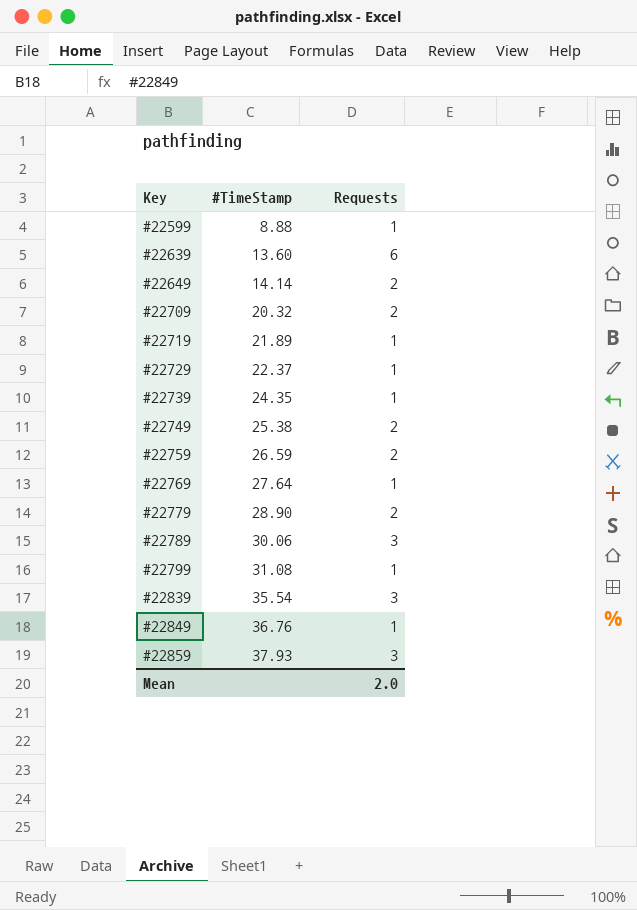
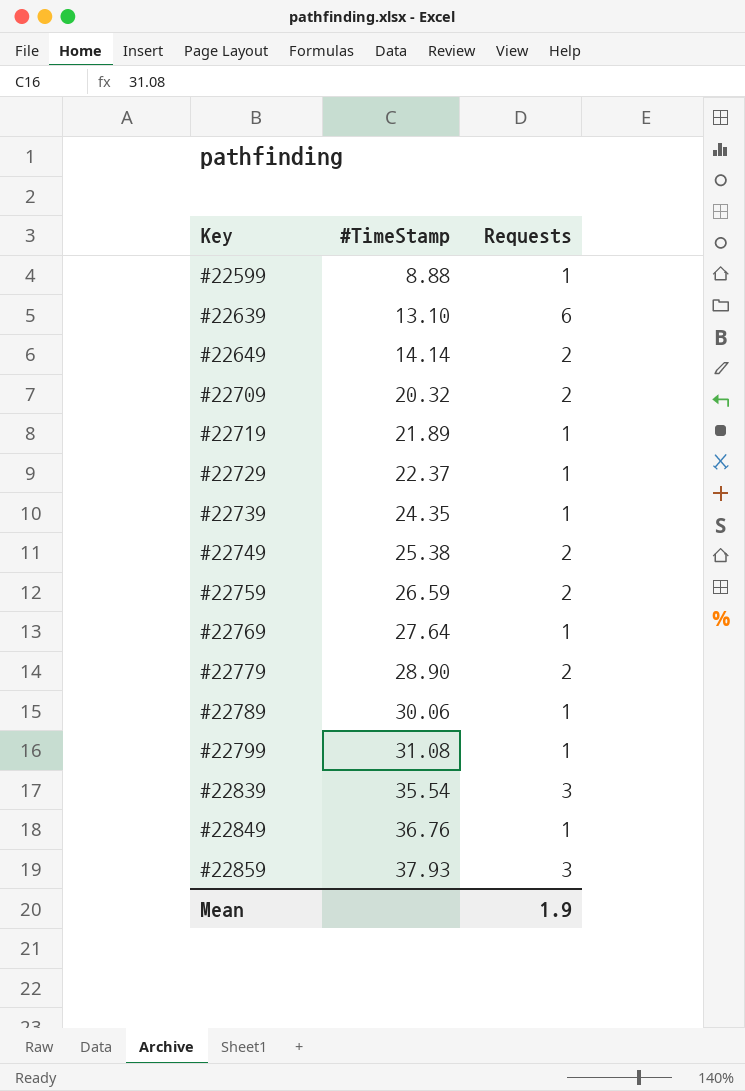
#22639 | #TimeStamp: 13.60 -> 13.10
#22789 | Requests: 3 -> 1
Mean | Requests: 2.0 -> 1.9

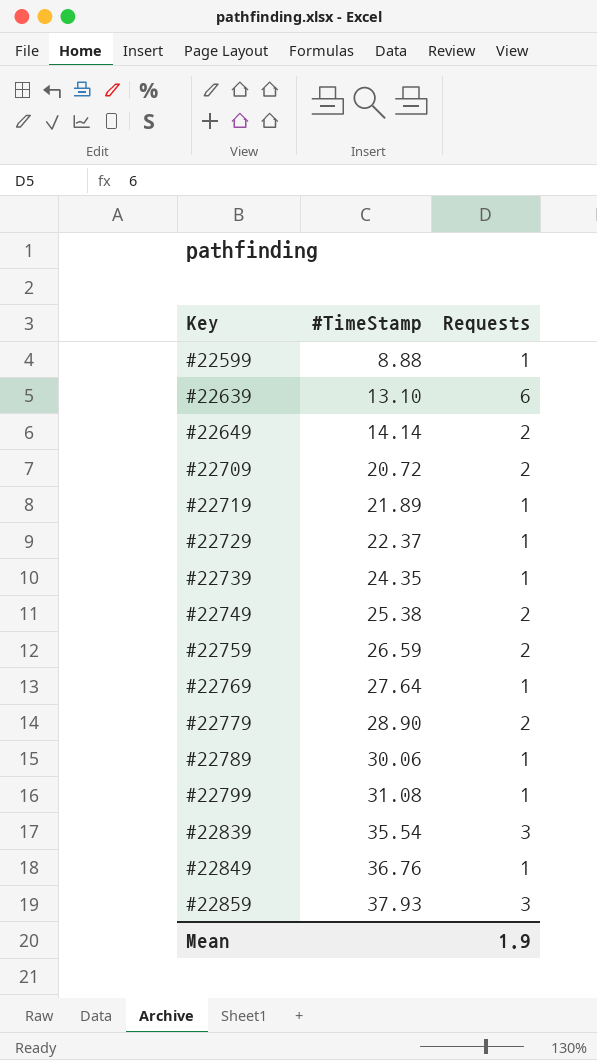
#22709 | #TimeStamp: 20.32 -> 20.72

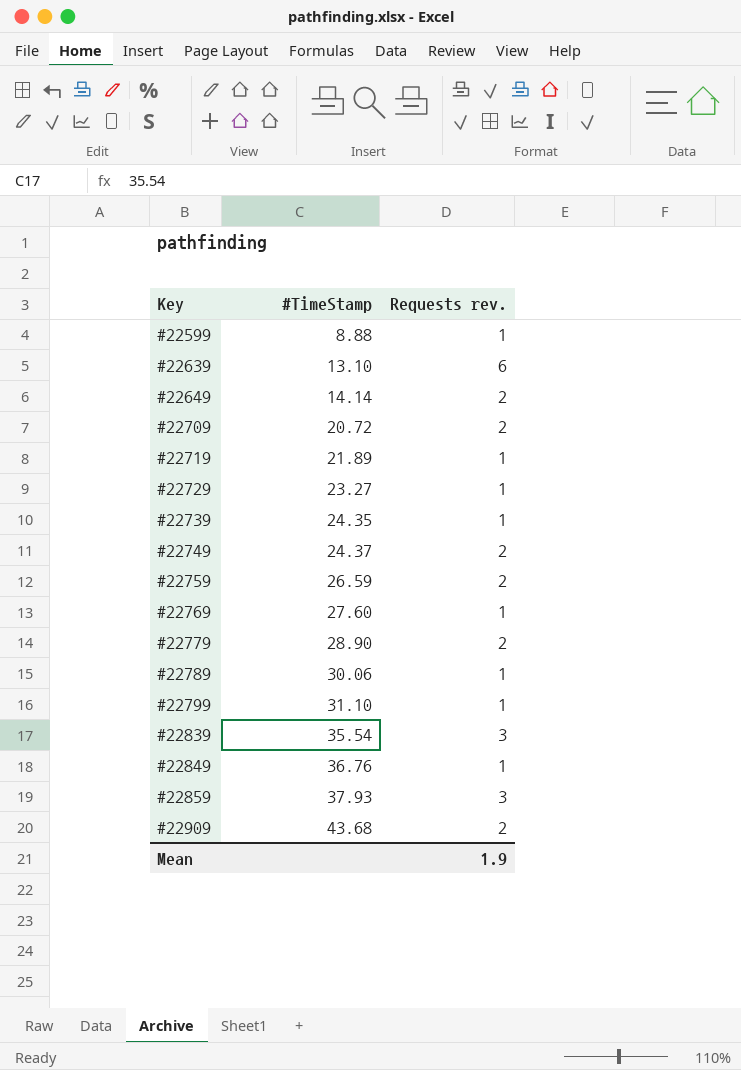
column name: Requests -> Requests rev.
#22729 | #TimeStamp: 22.37 -> 23.27
#22749 | #TimeStamp: 25.38 -> 24.37
#22769 | #TimeStamp: 27.64 -> 27.60
#22799 | #TimeStamp: 31.08 -> 31.10
row #22909: none -> 43.68 | 2

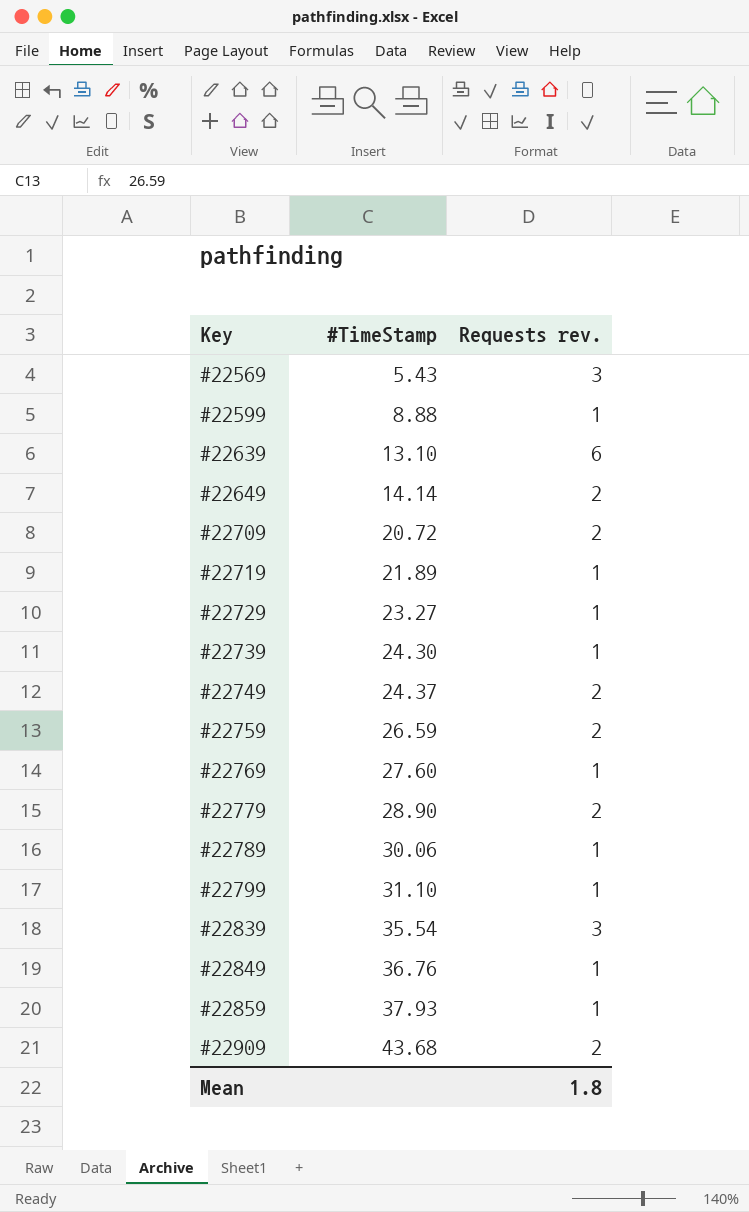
row #22569: none -> 5.43 | 3
#22739 | #TimeStamp: 24.35 -> 24.30
#22859 | Requests rev.: 3 -> 1
Mean | Requests rev.: 1.9 -> 1.8

